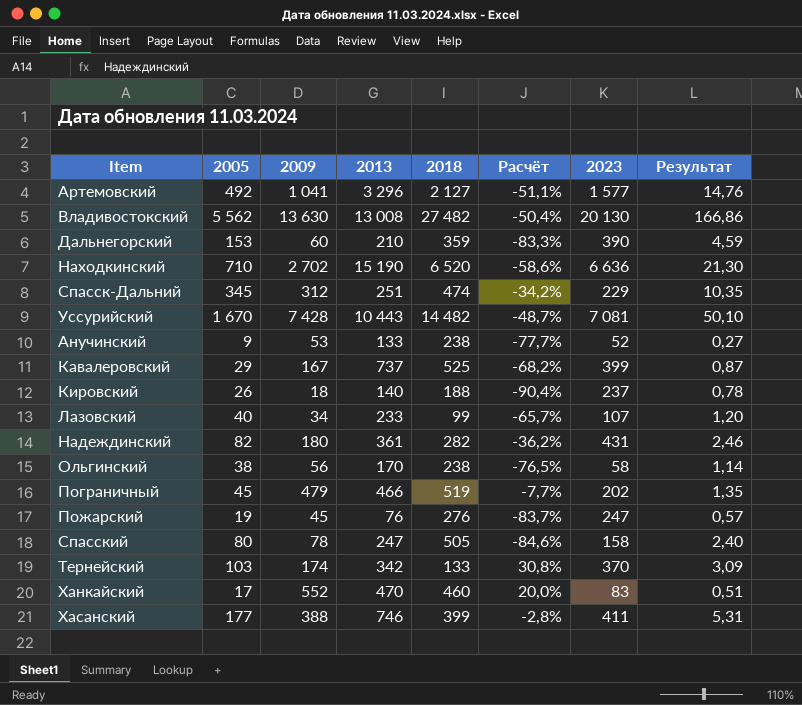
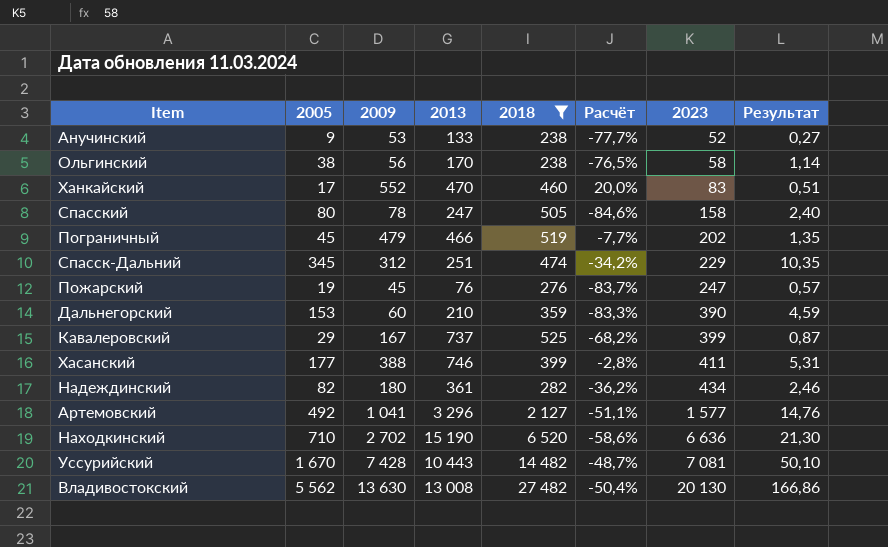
filter: none -> 2018 >= 238
row order: none -> 2023 ascending
Надеждинский | 2023: 431 -> 434

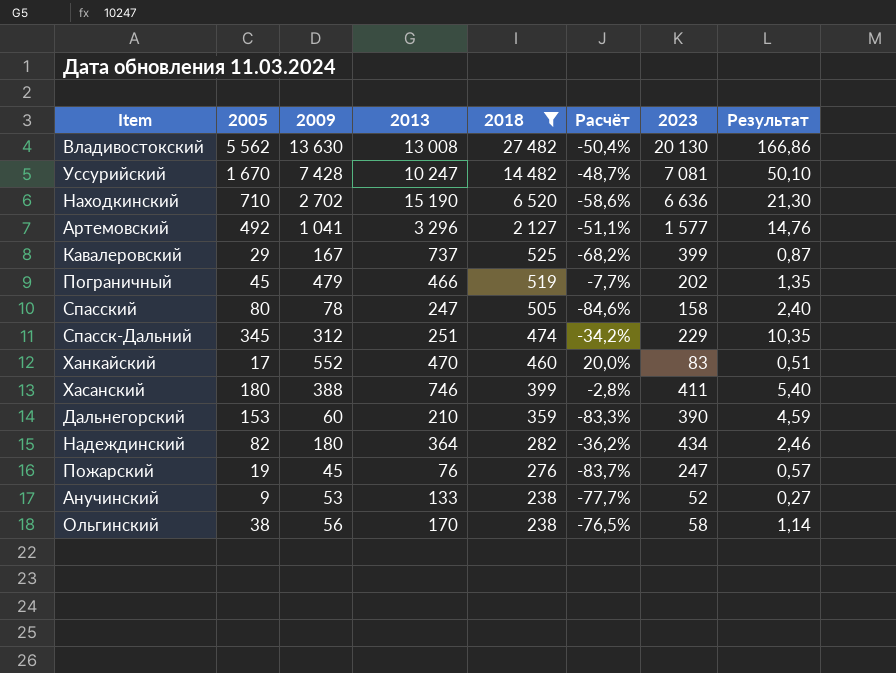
row order: 2023 ascending -> 2018 descending
Уссурийский | 2013: 10 443 -> 10 247
Хасанский | 2005: 177 -> 180
Хасанский | Результат: 5,31 -> 5,40
Надеждинский | 2013: 361 -> 364

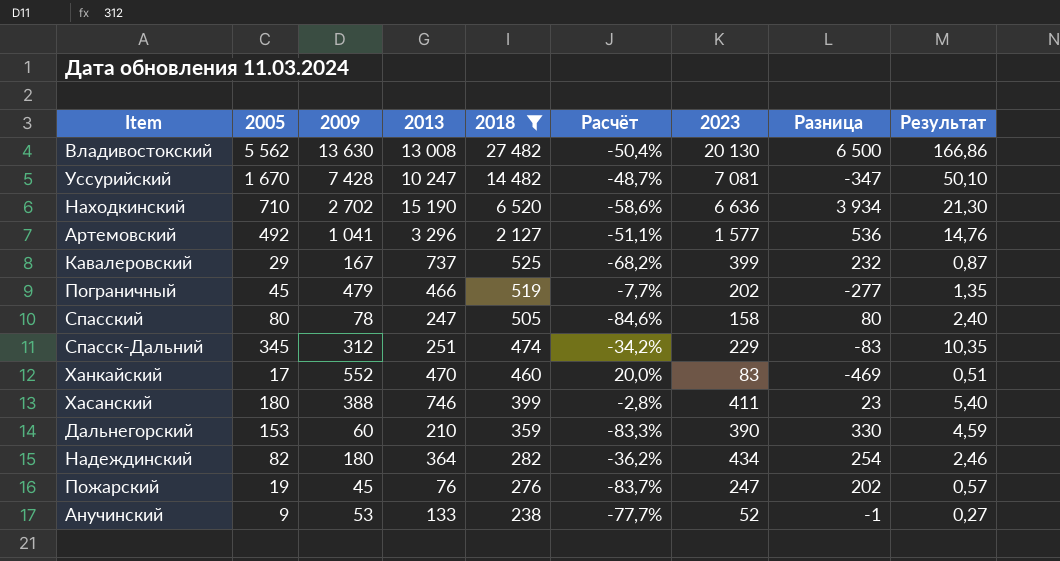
column Разница | formula: none -> [2023] - [2009]
row Ольгинский: 38 | 56 | 170 | 238 | -76,5% | 58 | 1,14 -> none

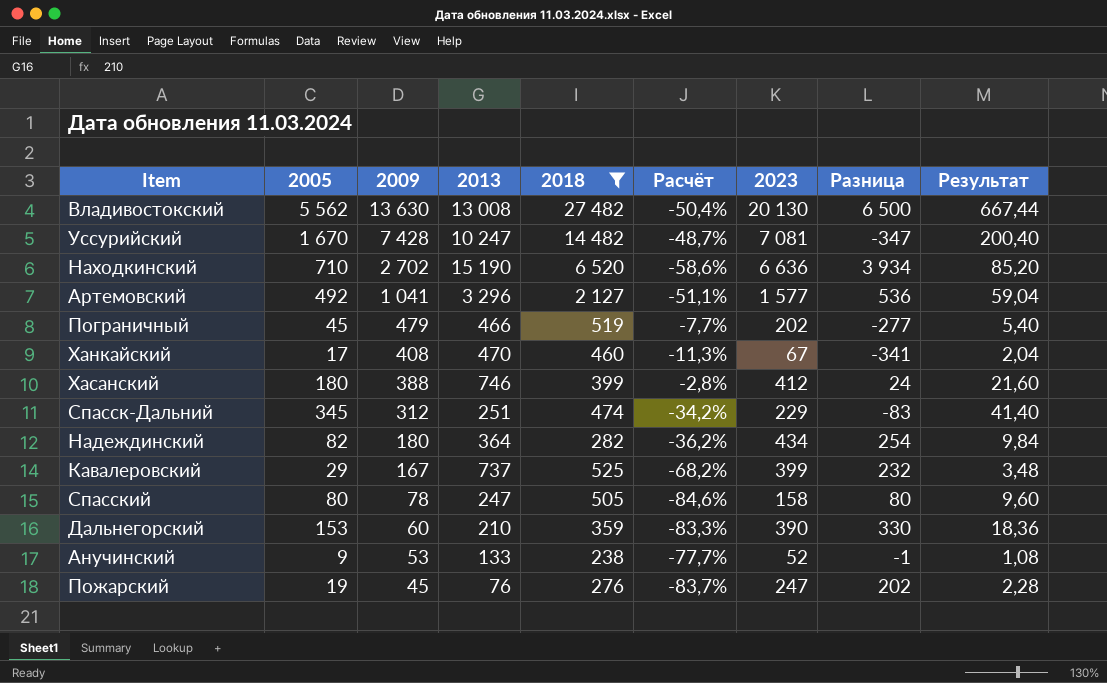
row order: 2018 descending -> 2009 descending
column Результат | formula: [2005] * 0,03 -> [2005] * 0,12
Ханкайский | 2009: 552 -> 408
Ханкайский | Расчёт: 20,0% -> -11,3%
Ханкайский | 2023: 83 -> 67
Ханкайский | Разница: -469 -> -341
Хасанский | 2023: 411 -> 412
Хасанский | Разница: 23 -> 24

